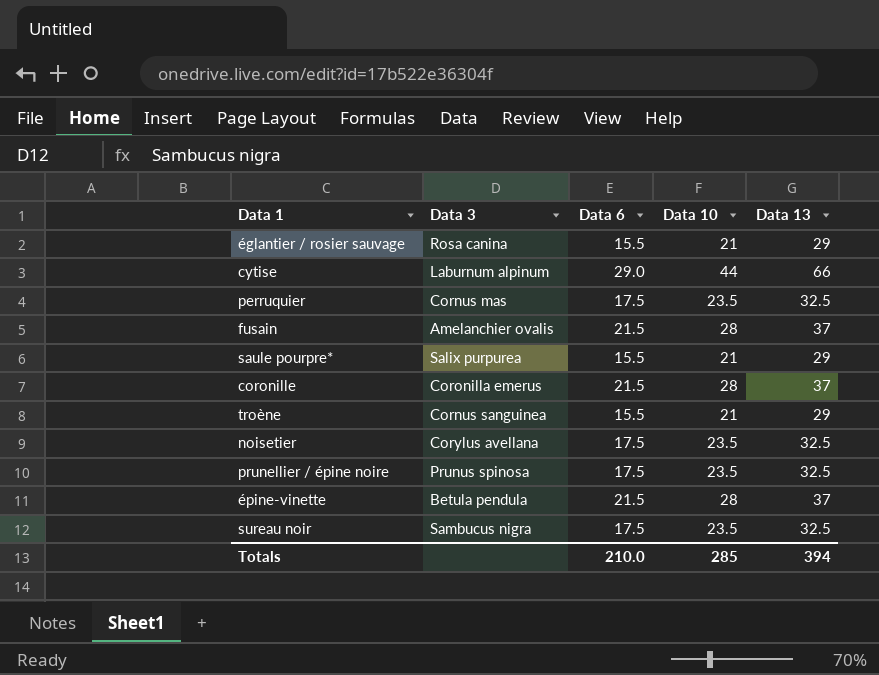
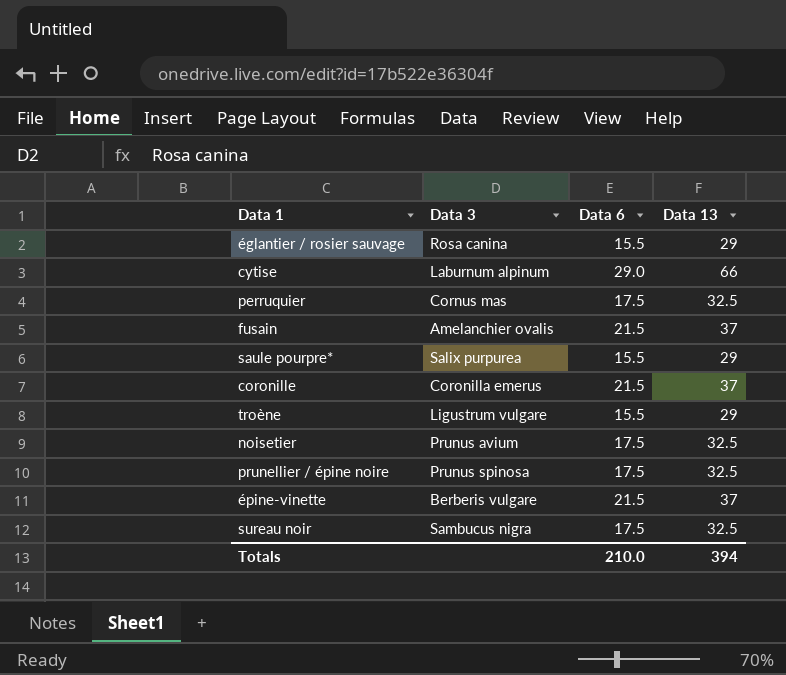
column Data 10 | position: 4 -> none
troène | Data 3: Cornus sanguinea -> Ligustrum vulgare
noisetier | Data 3: Corylus avellana -> Prunus avium
épine-vinette | Data 3: Betula pendula -> Berberis vulgare

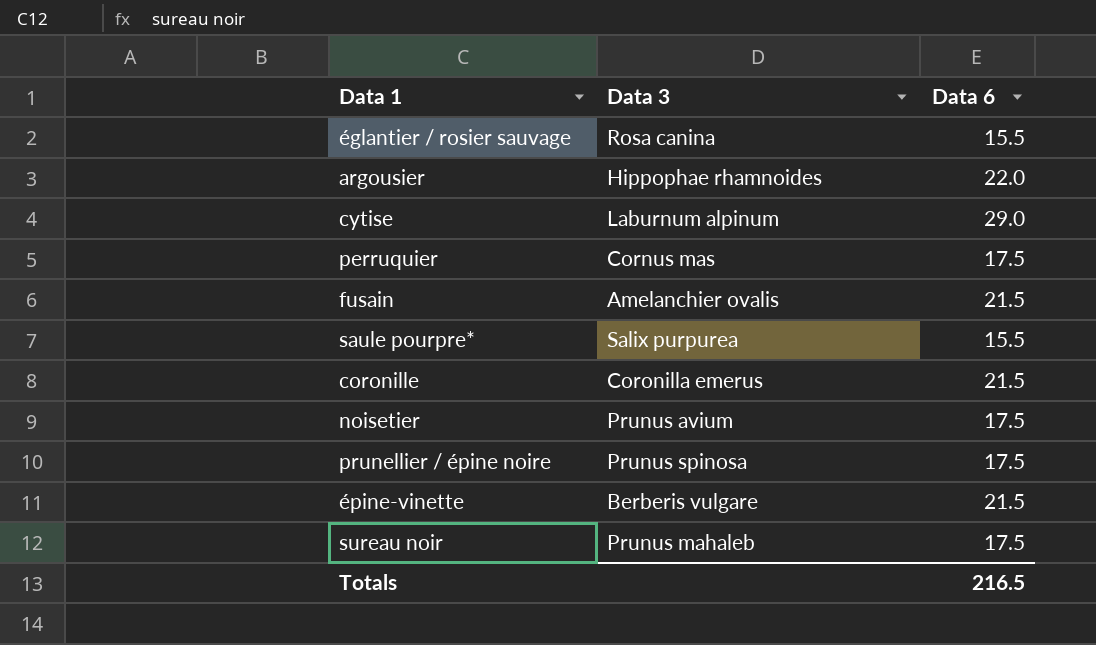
column Data 13 | position: 4 -> none
row troène: Ligustrum vulgare | 15.5 | 29 -> none
row argousier: none -> Hippophae rhamnoides | 22.0
sureau noir | Data 3: Sambucus nigra -> Prunus mahaleb
Totals | Data 6: 210.0 -> 216.5

